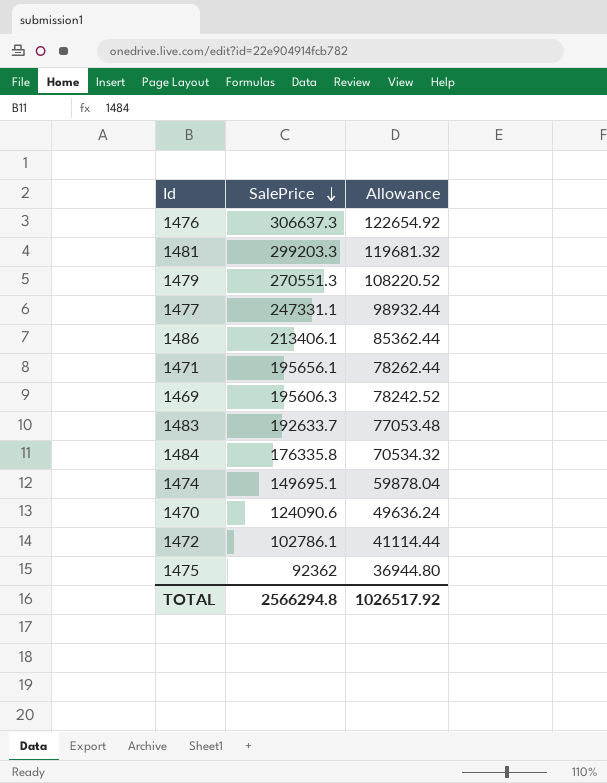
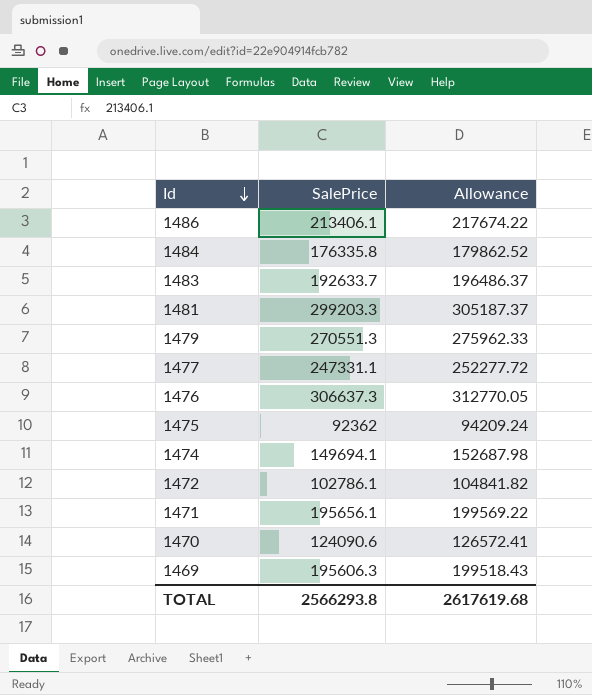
row order: SalePrice descending -> Id descending
column Allowance | formula: [SalePrice] * 0.4 -> [SalePrice] * 1.02
1474 | SalePrice: 149695.1 -> 149694.1
TOTAL | SalePrice: 2566294.8 -> 2566293.8
TOTAL | Allowance: 1026517.92 -> 2617619.68

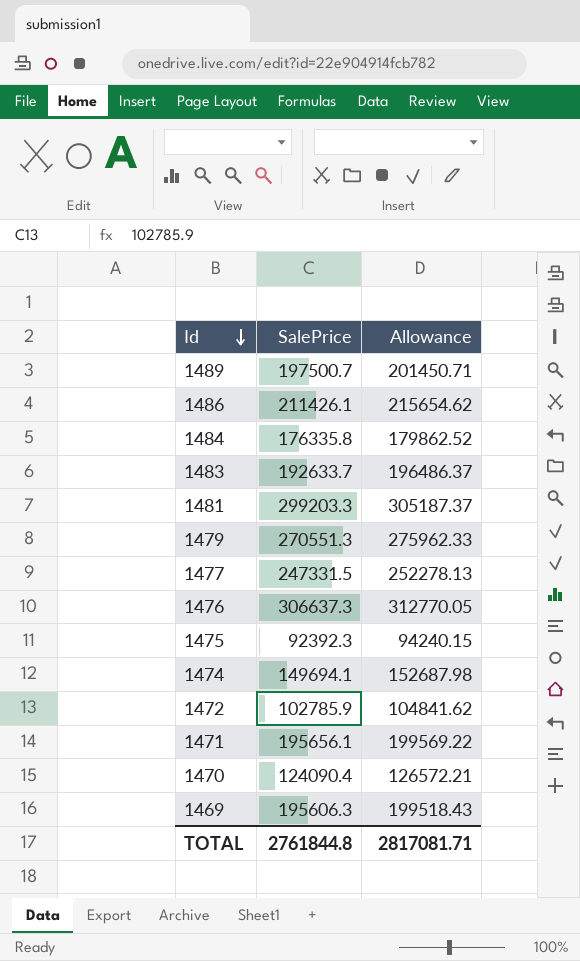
row 1489: none -> 197500.7 | 201450.71
1486 | SalePrice: 213406.1 -> 211426.1
1486 | Allowance: 217674.22 -> 215654.62
1477 | SalePrice: 247331.1 -> 247331.5
1477 | Allowance: 252277.72 -> 252278.13
1475 | SalePrice: 92362 -> 92392.3
1475 | Allowance: 94209.24 -> 94240.15
1472 | SalePrice: 102786.1 -> 102785.9
1472 | Allowance: 104841.82 -> 104841.62
1470 | SalePrice: 124090.6 -> 124090.4
1470 | Allowance: 126572.41 -> 126572.21
TOTAL | SalePrice: 2566293.8 -> 2761844.8
TOTAL | Allowance: 2617619.68 -> 2817081.71

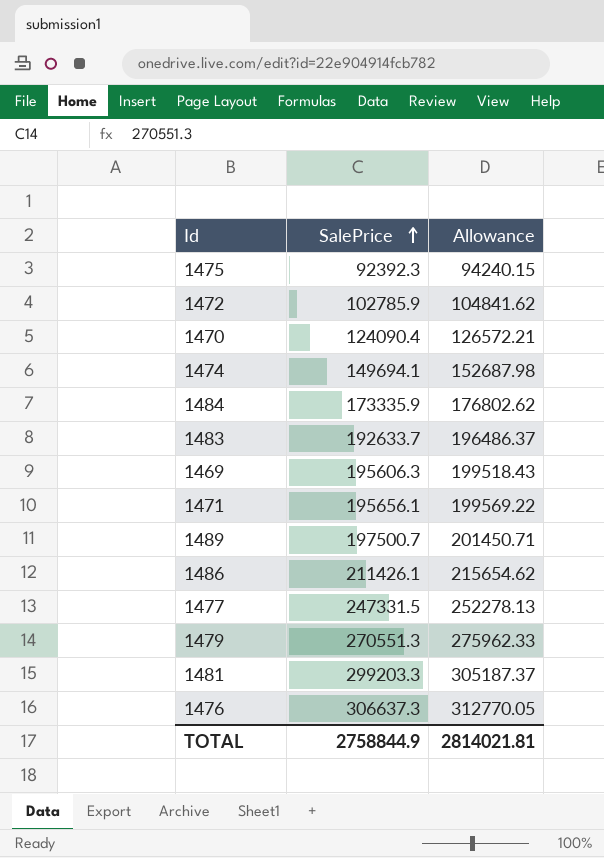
row order: Id descending -> SalePrice ascending
1484 | SalePrice: 176335.8 -> 173335.9
1484 | Allowance: 179862.52 -> 176802.62
TOTAL | SalePrice: 2761844.8 -> 2758844.9
TOTAL | Allowance: 2817081.71 -> 2814021.81

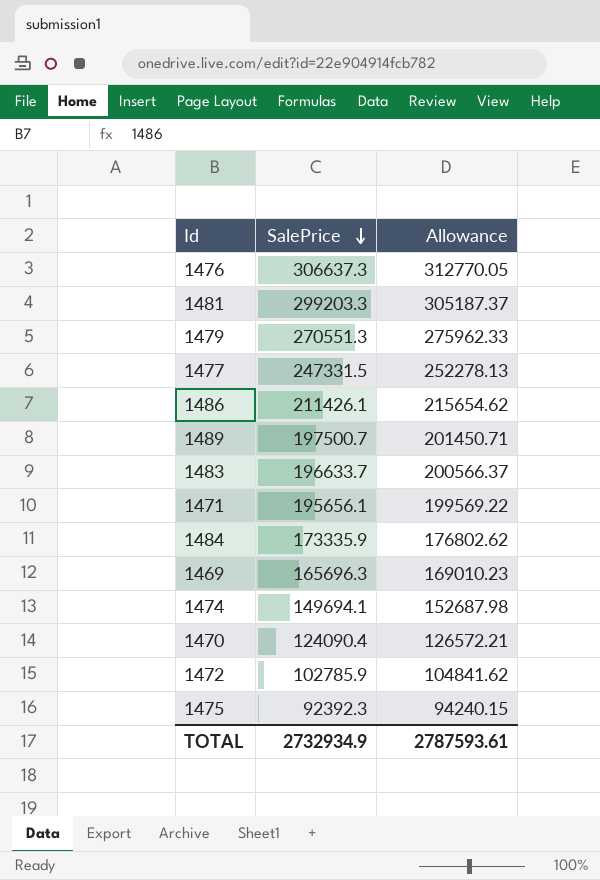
row order: SalePrice ascending -> SalePrice descending
1483 | SalePrice: 192633.7 -> 196633.7
1483 | Allowance: 196486.37 -> 200566.37
1469 | SalePrice: 195606.3 -> 165696.3
1469 | Allowance: 199518.43 -> 169010.23
TOTAL | SalePrice: 2758844.9 -> 2732934.9
TOTAL | Allowance: 2814021.81 -> 2787593.61

